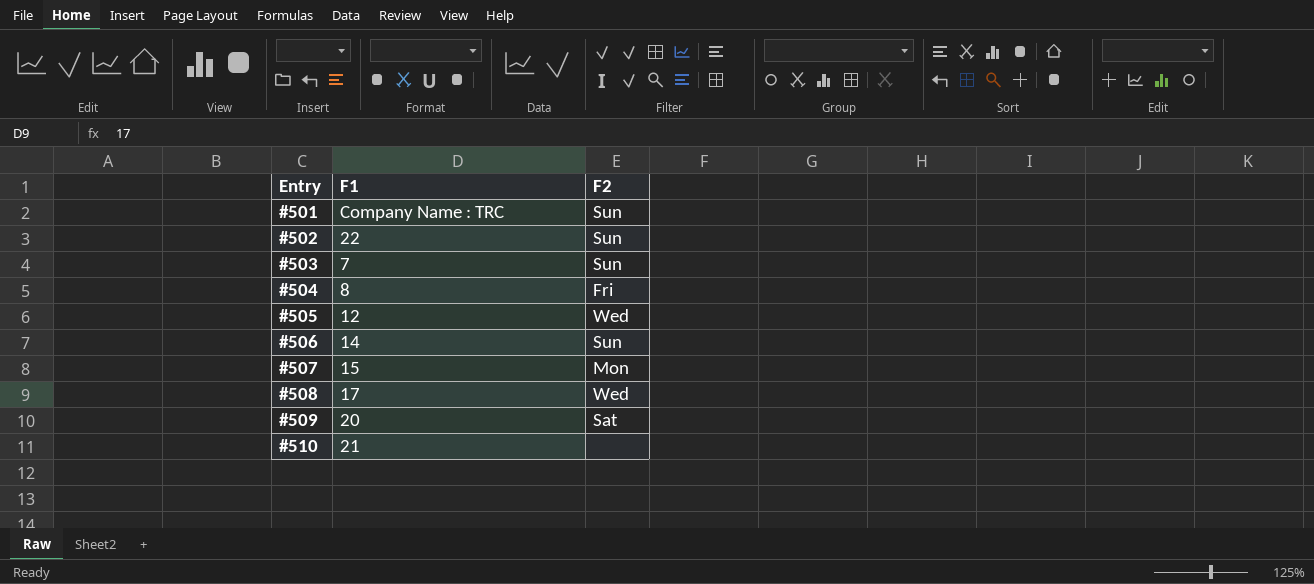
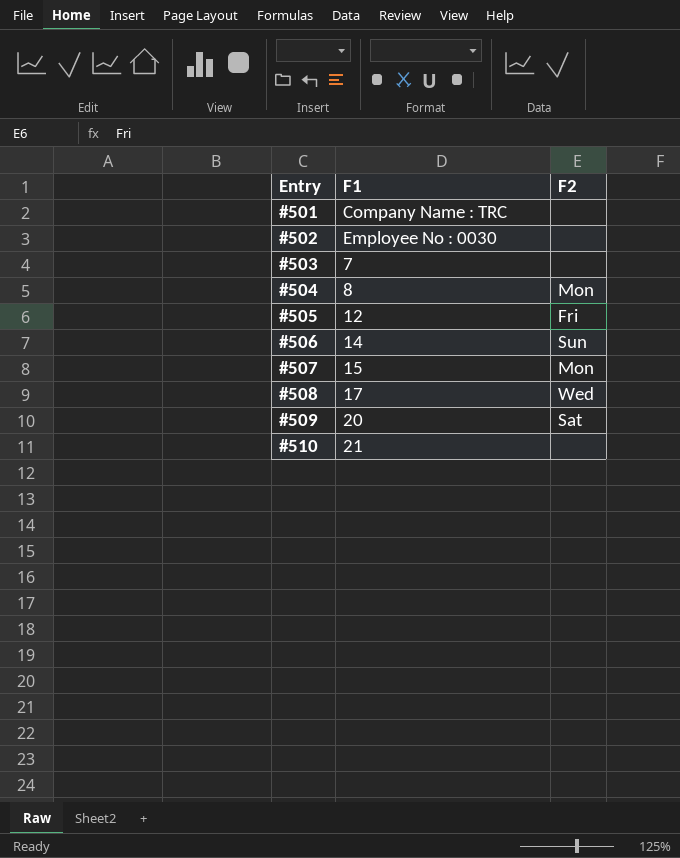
#501 | F2: Sun -> none
#502 | F1: 22 -> Employee No : 0030
#502 | F2: Sun -> none
#503 | F2: Sun -> none
#504 | F2: Fri -> Mon
#505 | F2: Wed -> Fri

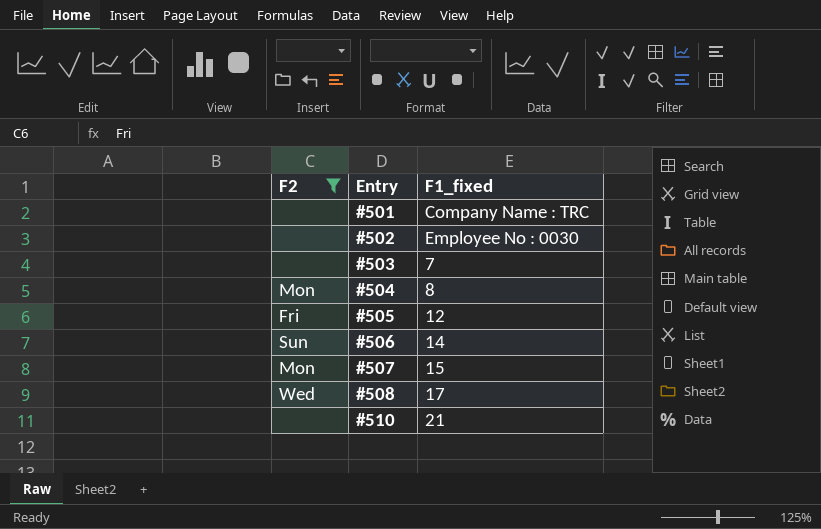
filter: none -> F2 != Sat
column F2 | position: 3 -> 1
column name: F1 -> F1_fixed

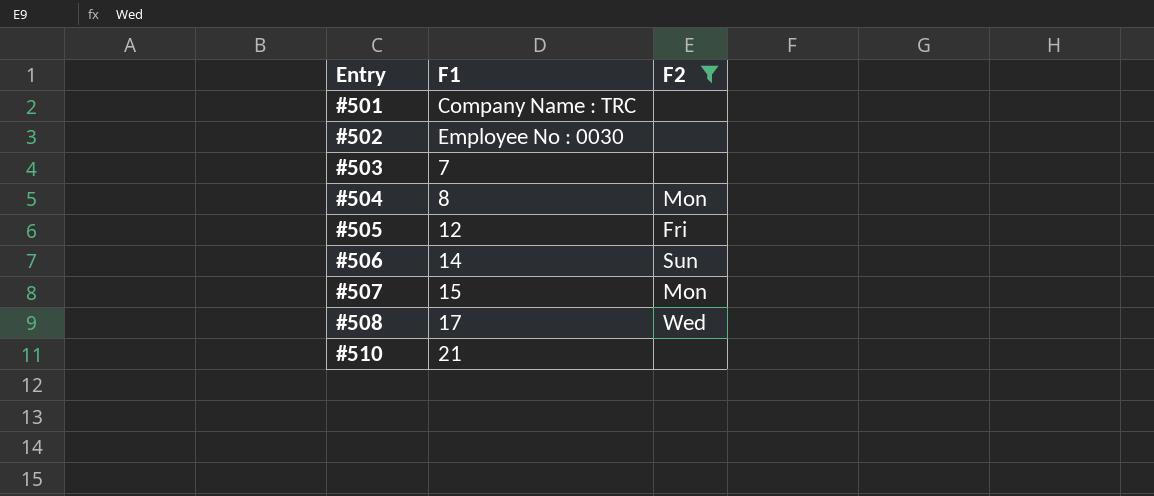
column name: F1_fixed -> F1
column F2 | position: 1 -> 3

